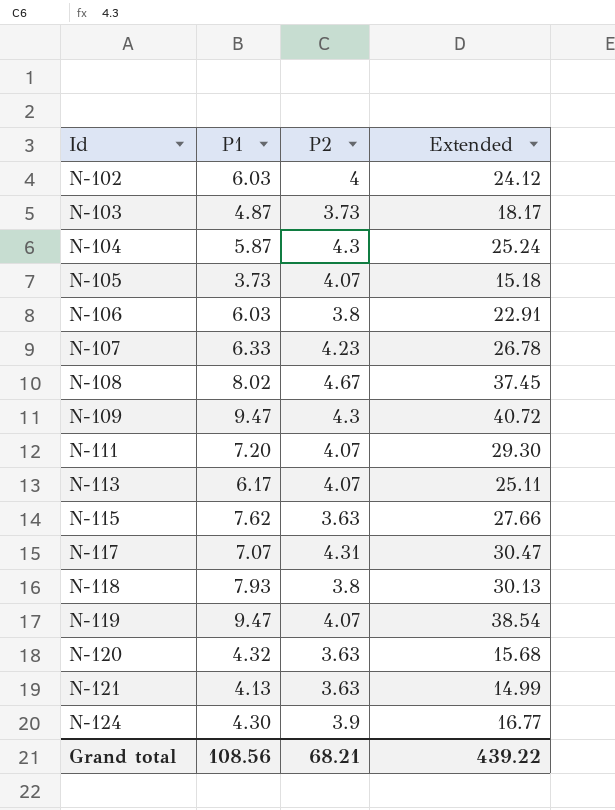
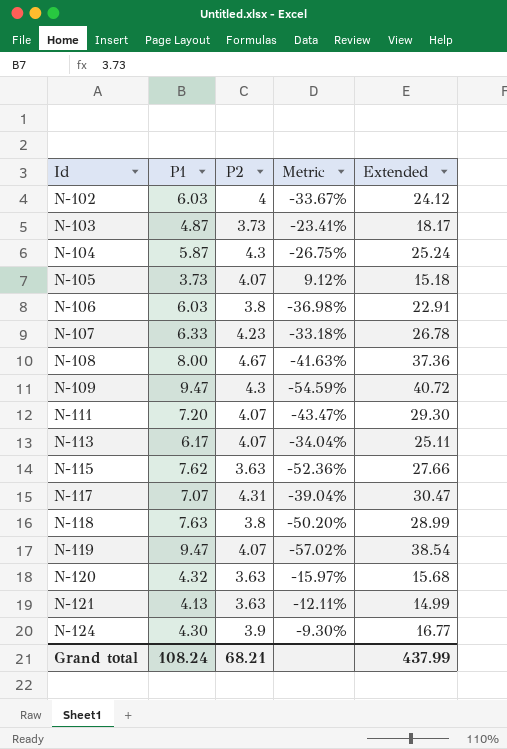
column Metric | formula: none -> ([P2] - [P1]) / [P1]
N-108 | P1: 8.02 -> 8.00
N-108 | Extended: 37.45 -> 37.36
N-118 | P1: 7.93 -> 7.63
N-118 | Extended: 30.13 -> 28.99
Grand total | P1: 108.56 -> 108.24
Grand total | Extended: 439.22 -> 437.99

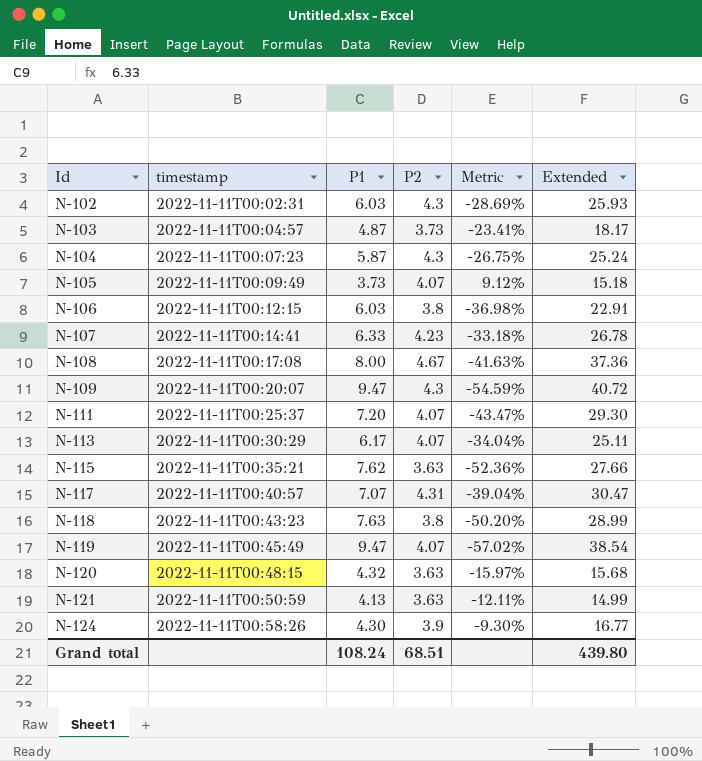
column timestamp | position: none -> 2
N-102 | P2: 4 -> 4.3
N-102 | Metric: -33.67% -> -28.69%
N-102 | Extended: 24.12 -> 25.93
Grand total | P2: 68.21 -> 68.51
Grand total | Extended: 437.99 -> 439.80

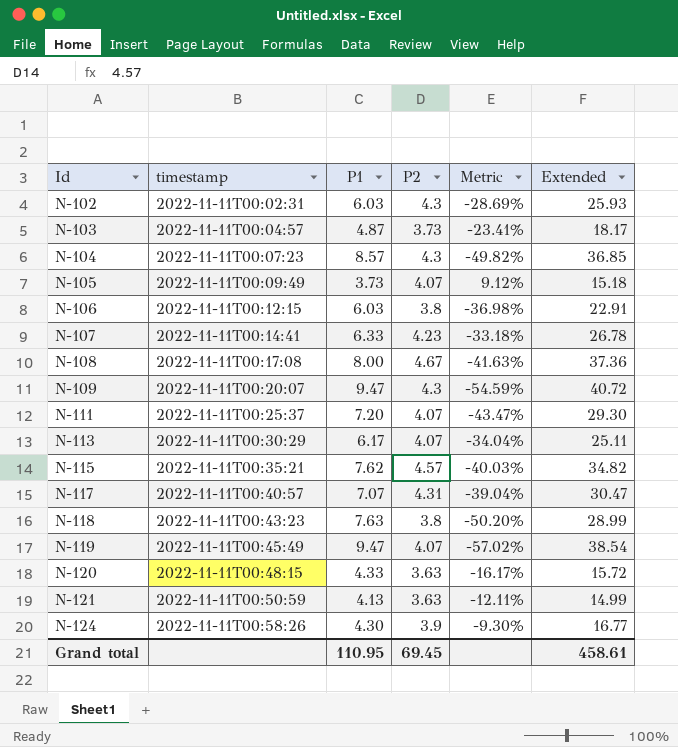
N-104 | P1: 5.87 -> 8.57
N-104 | Metric: -26.75% -> -49.82%
N-104 | Extended: 25.24 -> 36.85
N-115 | P2: 3.63 -> 4.57
N-115 | Metric: -52.36% -> -40.03%
N-115 | Extended: 27.66 -> 34.82
N-120 | P1: 4.32 -> 4.33
N-120 | Metric: -15.97% -> -16.17%
N-120 | Extended: 15.68 -> 15.72
Grand total | P1: 108.24 -> 110.95
Grand total | P2: 68.51 -> 69.45
Grand total | Extended: 439.80 -> 458.61

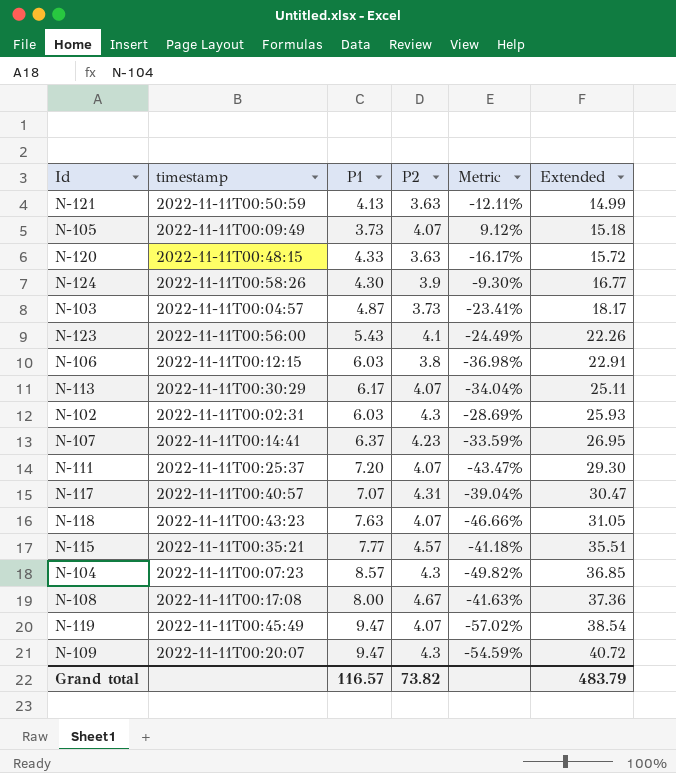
row order: Id ascending -> Extended ascending
row N-123: none -> 2022-11-11T00:56:00 | 5.43 | 4.1 | -24.49% | 22.26
N-107 | P1: 6.33 -> 6.37
N-107 | Metric: -33.18% -> -33.59%
N-107 | Extended: 26.78 -> 26.95
N-118 | P2: 3.8 -> 4.07
N-118 | Metric: -50.20% -> -46.66%
N-118 | Extended: 28.99 -> 31.05
N-115 | P1: 7.62 -> 7.77
N-115 | Metric: -40.03% -> -41.18%
N-115 | Extended: 34.82 -> 35.51
Grand total | P1: 110.95 -> 116.57
Grand total | P2: 69.45 -> 73.82
Grand total | Extended: 458.61 -> 483.79

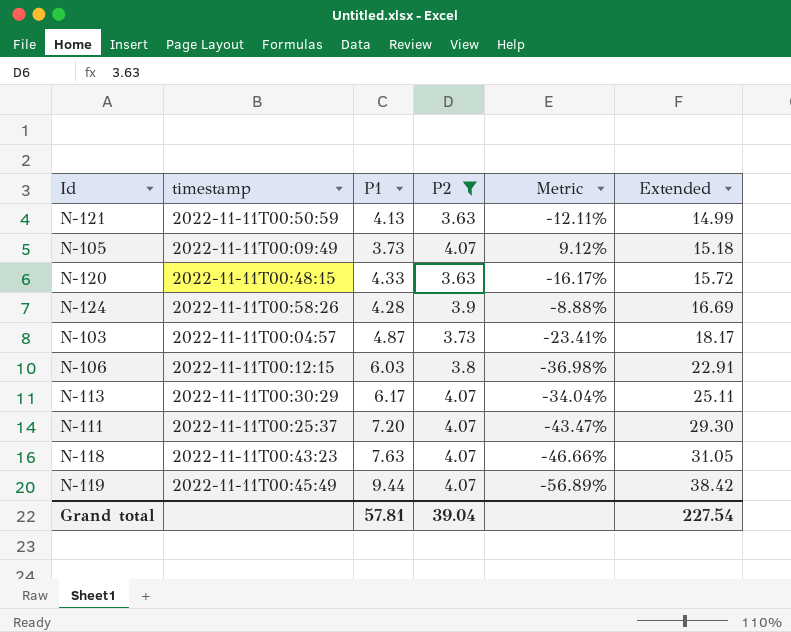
filter: none -> P2 <= 4.07
N-124 | P1: 4.30 -> 4.28
N-124 | Metric: -9.30% -> -8.88%
N-124 | Extended: 16.77 -> 16.69
N-119 | P1: 9.47 -> 9.44
N-119 | Metric: -57.02% -> -56.89%
N-119 | Extended: 38.54 -> 38.42
Grand total | P1: 116.57 -> 57.81
Grand total | P2: 73.82 -> 39.04
Grand total | Extended: 483.79 -> 227.54

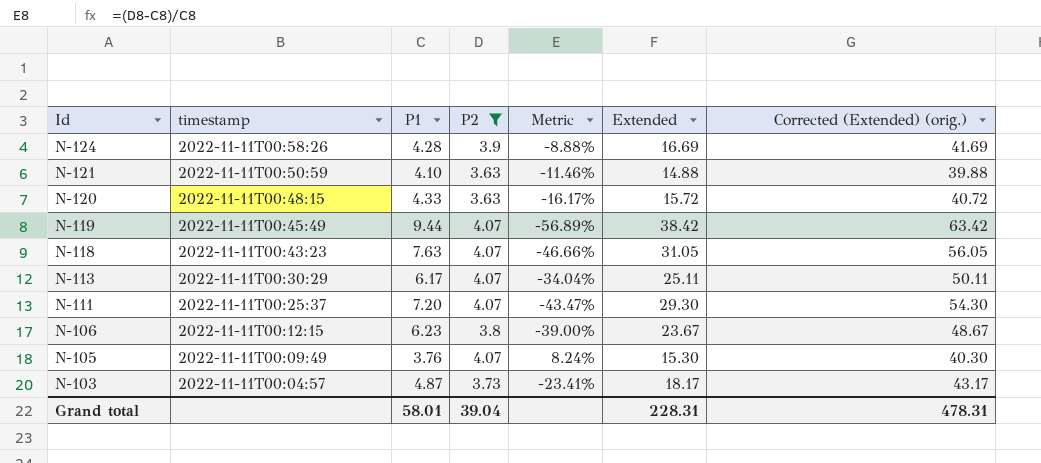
row order: Extended ascending -> Id descending
column Corrected (Extended) (orig.) | formula: none -> [Extended] + 25
N-121 | P1: 4.13 -> 4.10
N-121 | Metric: -12.11% -> -11.46%
N-121 | Extended: 14.99 -> 14.88
N-106 | P1: 6.03 -> 6.23
N-106 | Metric: -36.98% -> -39.00%
N-106 | Extended: 22.91 -> 23.67
N-105 | P1: 3.73 -> 3.76
N-105 | Metric: 9.12% -> 8.24%
N-105 | Extended: 15.18 -> 15.30
Grand total | P1: 57.81 -> 58.01
Grand total | Extended: 227.54 -> 228.31

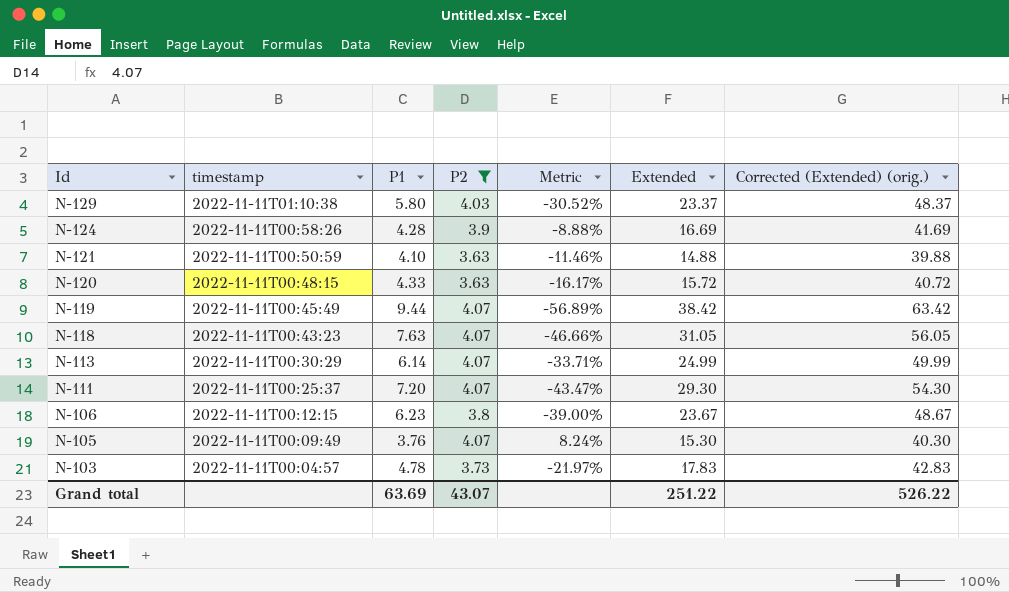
row N-129: none -> 2022-11-11T01:10:38 | 5.80 | 4.03 | -30.52% | 23.37 | 48.37
N-113 | P1: 6.17 -> 6.14
N-113 | Metric: -34.04% -> -33.71%
N-113 | Extended: 25.11 -> 24.99
N-113 | Corrected (Extended) (orig.): 50.11 -> 49.99
N-103 | P1: 4.87 -> 4.78
N-103 | Metric: -23.41% -> -21.97%
N-103 | Extended: 18.17 -> 17.83
N-103 | Corrected (Extended) (orig.): 43.17 -> 42.83
Grand total | P1: 58.01 -> 63.69
Grand total | P2: 39.04 -> 43.07
Grand total | Extended: 228.31 -> 251.22
Grand total | Corrected (Extended) (orig.): 478.31 -> 526.22

